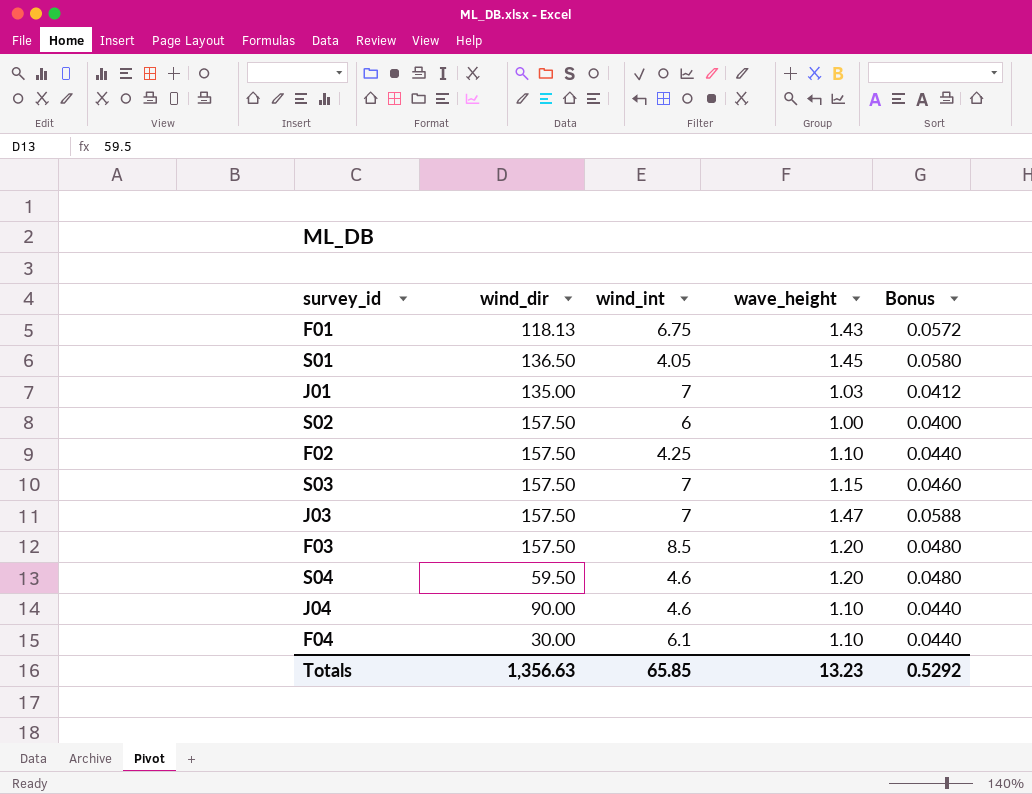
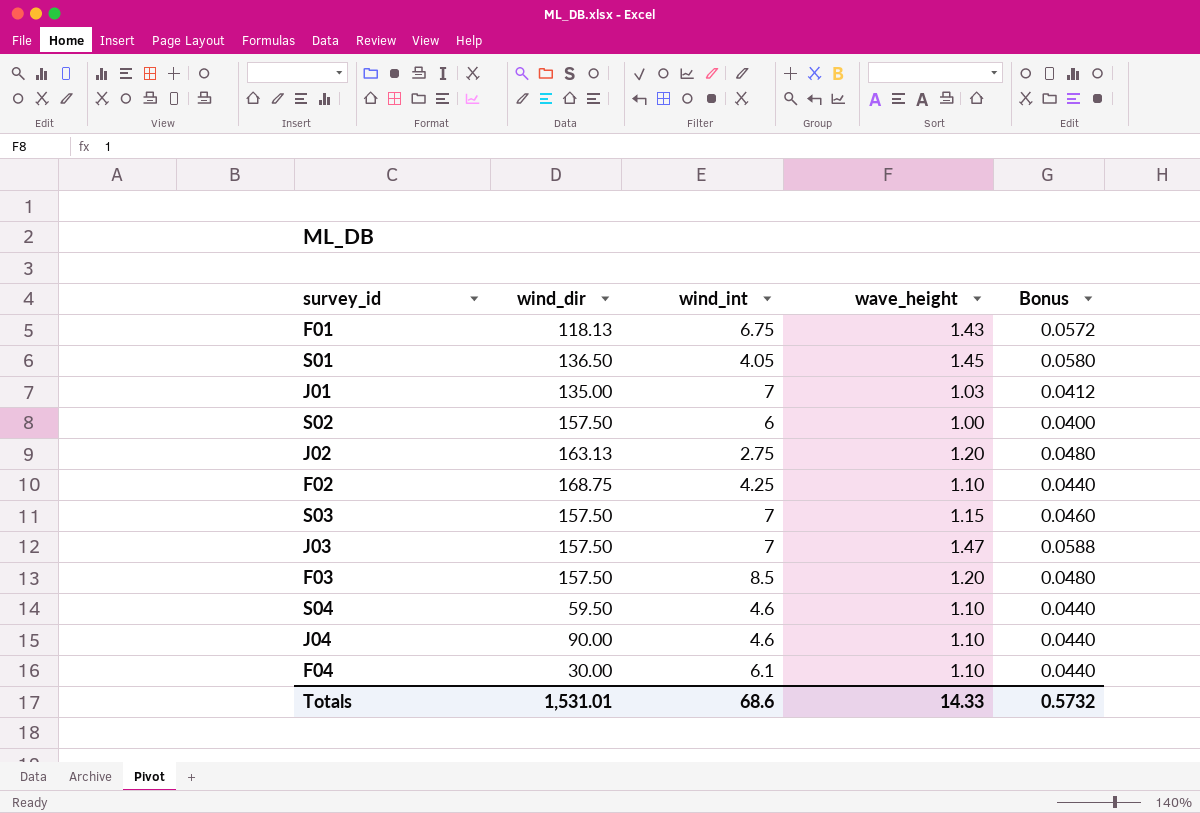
row J02: none -> 163.13 | 2.75 | 1.20 | 0.0480
F02 | wind_dir: 157.50 -> 168.75
S04 | wave_height: 1.20 -> 1.10
S04 | Bonus: 0.0480 -> 0.0440
Totals | wind_dir: 1,356.63 -> 1,531.01
Totals | wind_int: 65.85 -> 68.6
Totals | wave_height: 13.23 -> 14.33
Totals | Bonus: 0.5292 -> 0.5732

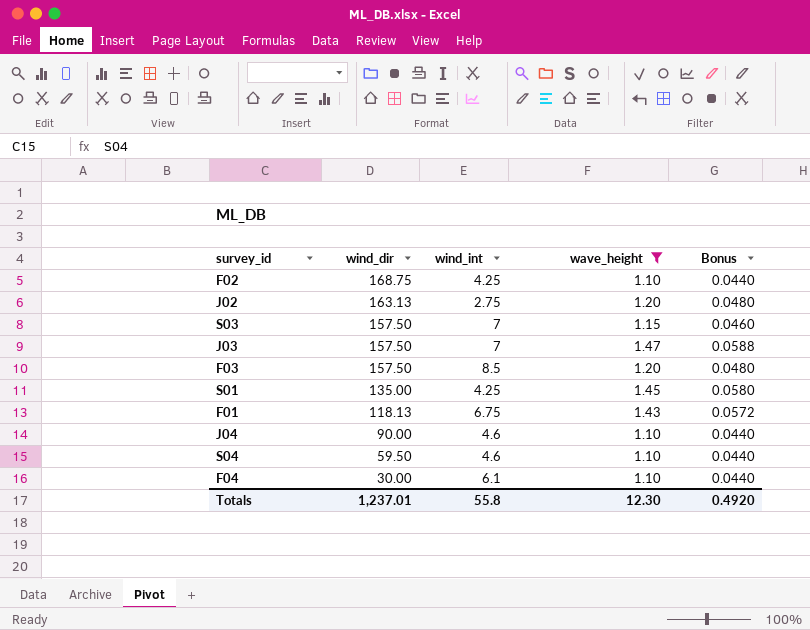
filter: none -> wave_height >= 1.10
row order: none -> wind_dir descending
S01 | wind_dir: 136.50 -> 135.00
S01 | wind_int: 4.05 -> 4.25
Totals | wind_dir: 1,531.01 -> 1,237.01
Totals | wind_int: 68.6 -> 55.8
Totals | wave_height: 14.33 -> 12.30
Totals | Bonus: 0.5732 -> 0.4920

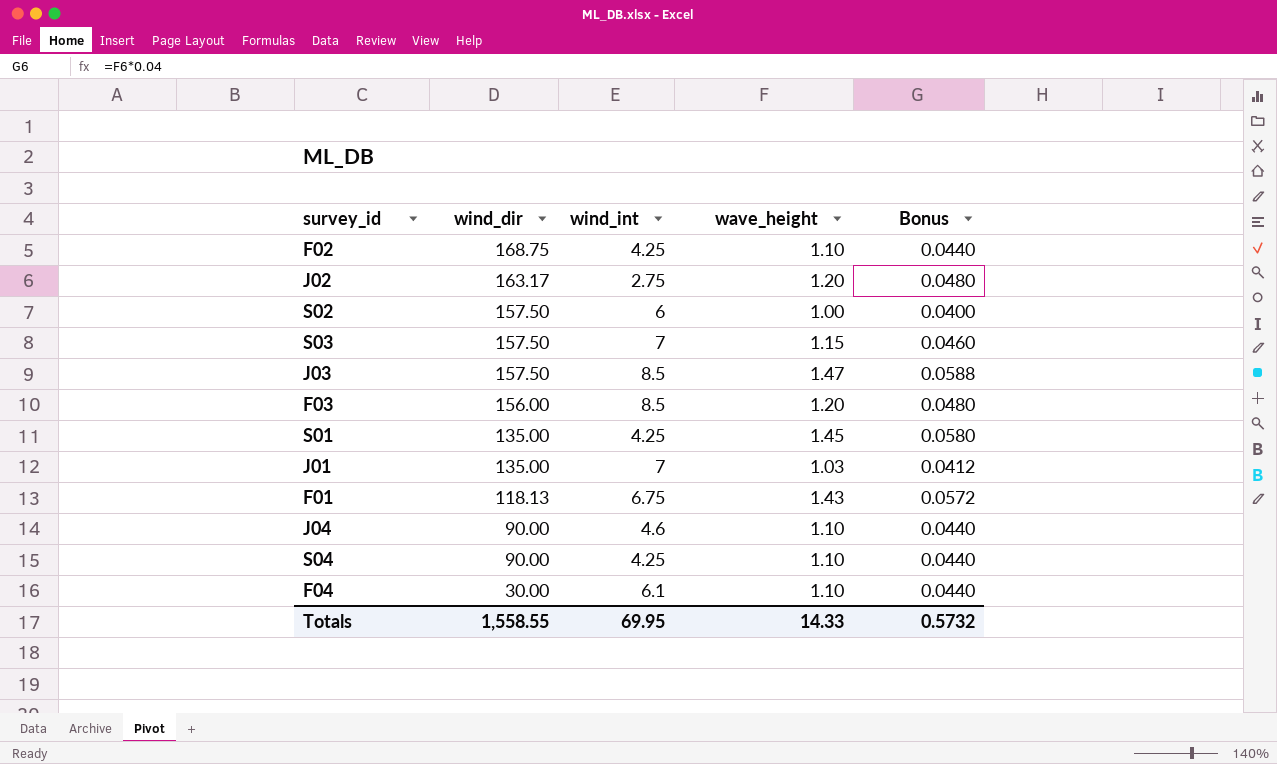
filter: wave_height >= 1.10 -> none
J02 | wind_dir: 163.13 -> 163.17
J03 | wind_int: 7 -> 8.5
F03 | wind_dir: 157.50 -> 156.00
S04 | wind_dir: 59.50 -> 90.00
S04 | wind_int: 4.6 -> 4.25
Totals | wind_dir: 1,237.01 -> 1,558.55
Totals | wind_int: 55.8 -> 69.95
Totals | wave_height: 12.30 -> 14.33
Totals | Bonus: 0.4920 -> 0.5732

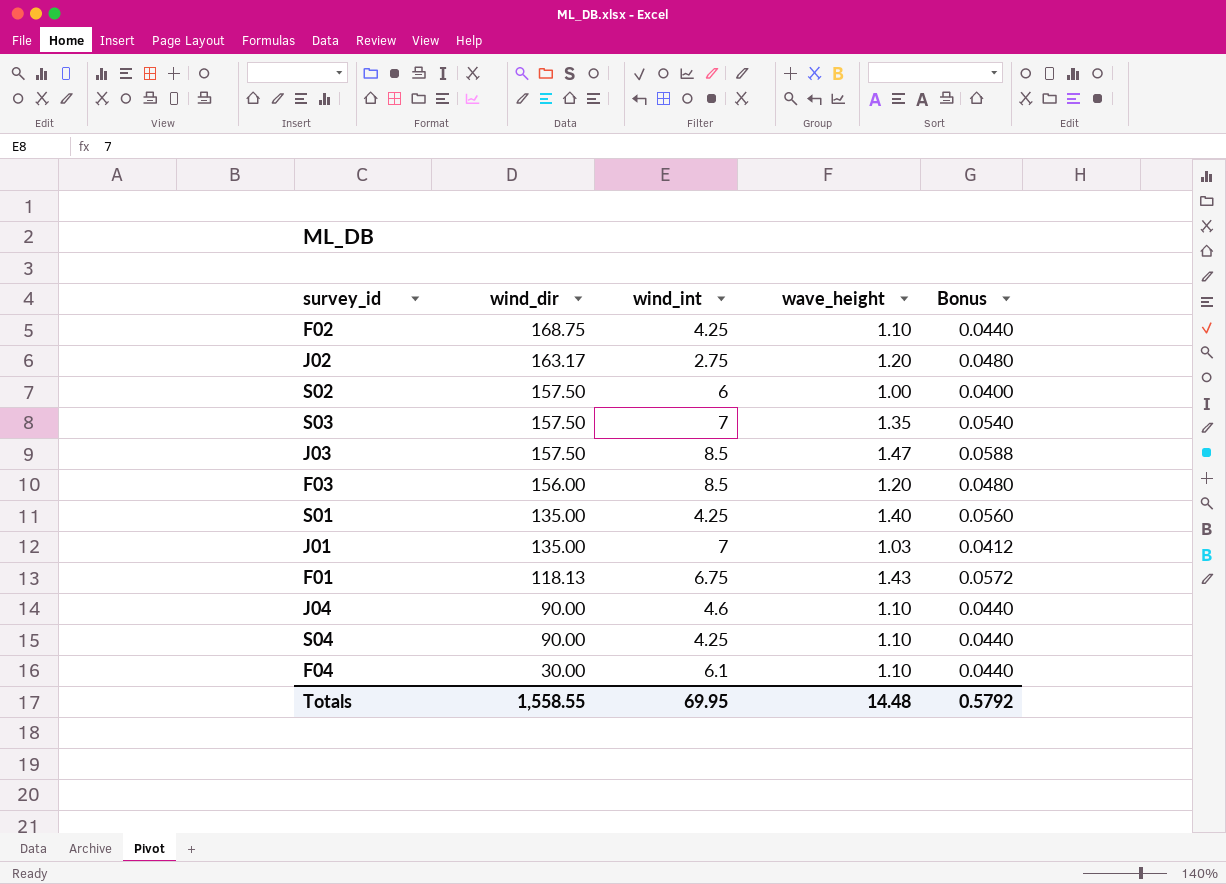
S03 | wave_height: 1.15 -> 1.35
S03 | Bonus: 0.0460 -> 0.0540
S01 | wave_height: 1.45 -> 1.40
S01 | Bonus: 0.0580 -> 0.0560
Totals | wave_height: 14.33 -> 14.48
Totals | Bonus: 0.5732 -> 0.5792

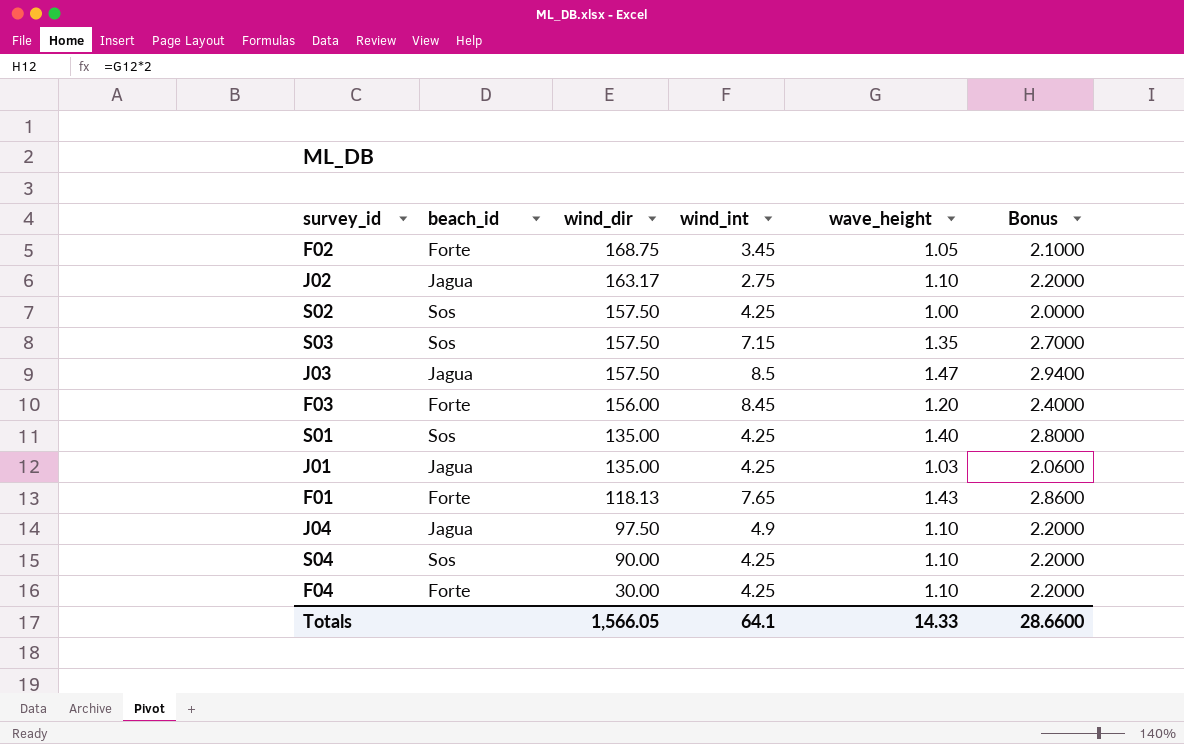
column beach_id | position: none -> 2
column Bonus | formula: [wave_height] * 0.04 -> [wave_height] * 2
F02 | wind_int: 4.25 -> 3.45
F02 | wave_height: 1.10 -> 1.05
J02 | wave_height: 1.20 -> 1.10
S02 | wind_int: 6 -> 4.25
S03 | wind_int: 7 -> 7.15
F03 | wind_int: 8.5 -> 8.45
J01 | wind_int: 7 -> 4.25
F01 | wind_int: 6.75 -> 7.65
J04 | wind_dir: 90.00 -> 97.50
J04 | wind_int: 4.6 -> 4.9
F04 | wind_int: 6.1 -> 4.25
Totals | wind_dir: 1,558.55 -> 1,566.05
Totals | wind_int: 69.95 -> 64.1
Totals | wave_height: 14.48 -> 14.33
Totals | Bonus: 0.5792 -> 28.6600

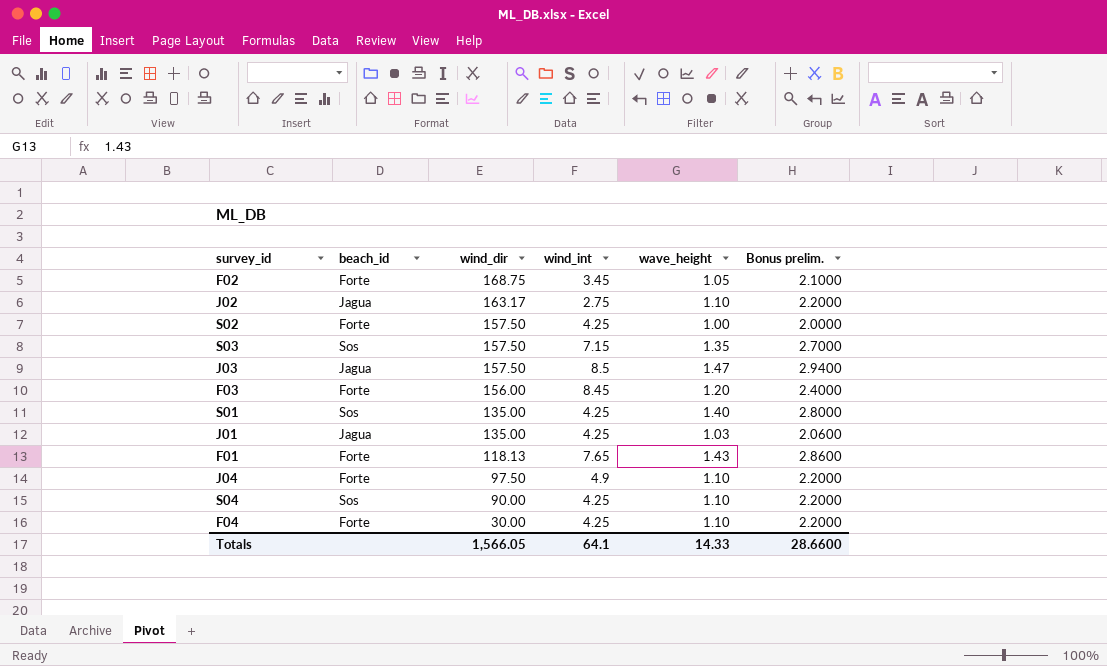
column name: Bonus -> Bonus prelim.
S02 | beach_id: Sos -> Forte
J04 | beach_id: Jagua -> Forte

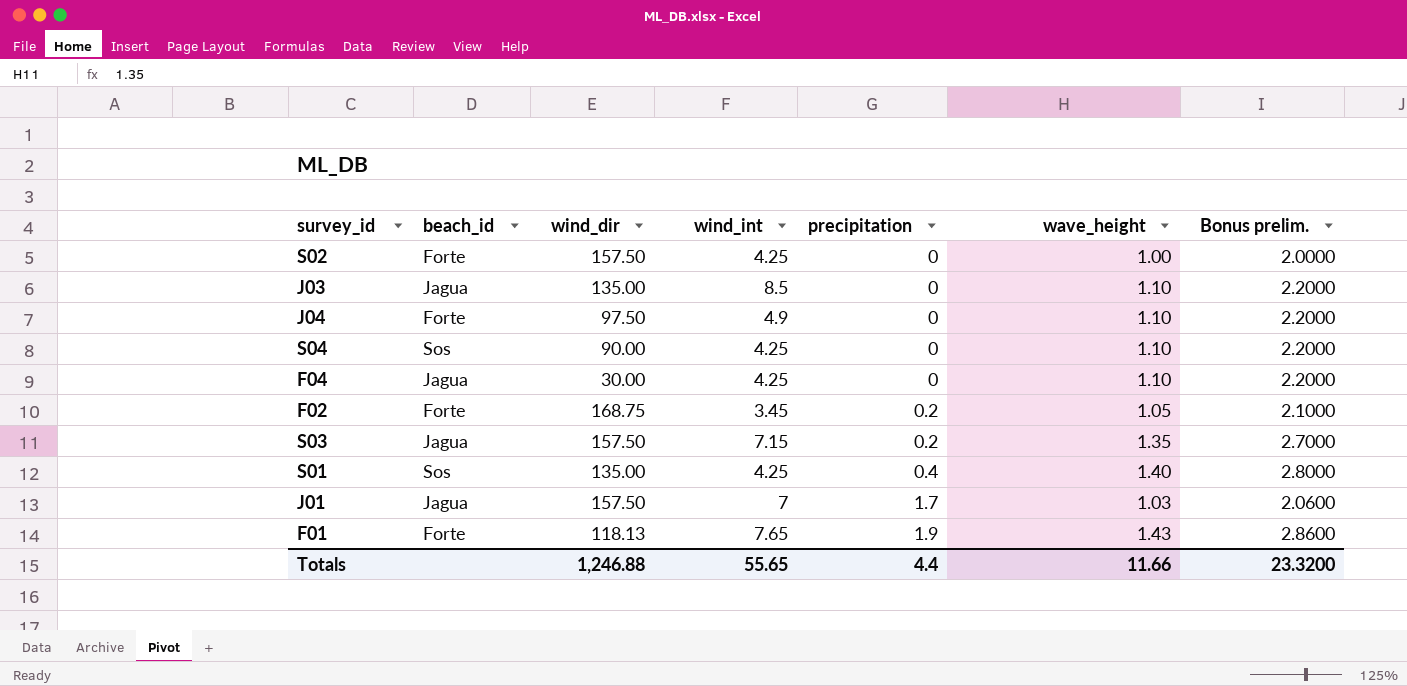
row order: wind_dir descending -> precipitation ascending
column precipitation | position: none -> 5
row J02: Jagua | 163.17 | 2.75 | 1.10 | 2.2000 -> none
row F03: Forte | 156.00 | 8.45 | 1.20 | 2.4000 -> none
J03 | wind_dir: 157.50 -> 135.00
J03 | wave_height: 1.47 -> 1.10
J03 | Bonus prelim.: 2.9400 -> 2.2000
F04 | beach_id: Forte -> Jagua
S03 | beach_id: Sos -> Jagua
J01 | wind_dir: 135.00 -> 157.50
J01 | wind_int: 4.25 -> 7
Totals | wind_dir: 1,566.05 -> 1,246.88
Totals | wind_int: 64.1 -> 55.65
Totals | wave_height: 14.33 -> 11.66
Totals | Bonus prelim.: 28.6600 -> 23.3200

